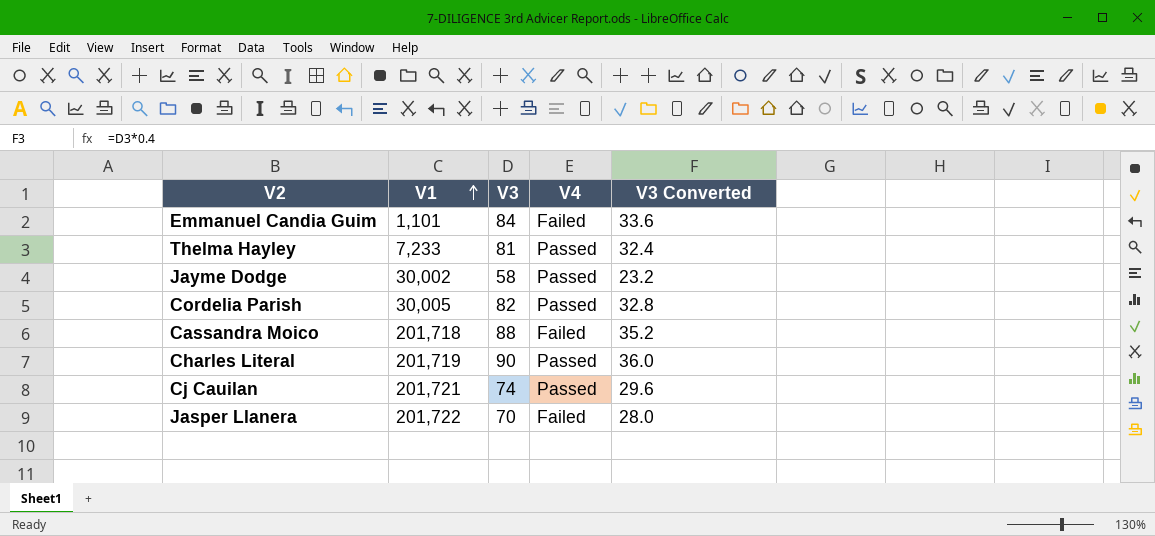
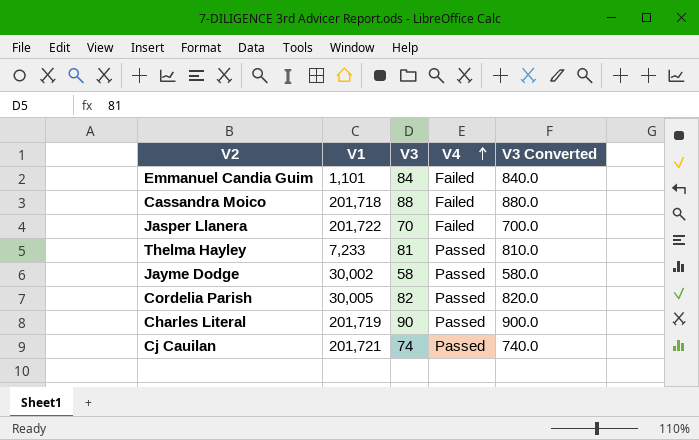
row order: V1 ascending -> V4 ascending
column V3 Converted | formula: [V3] * 0.4 -> [V3] * 10

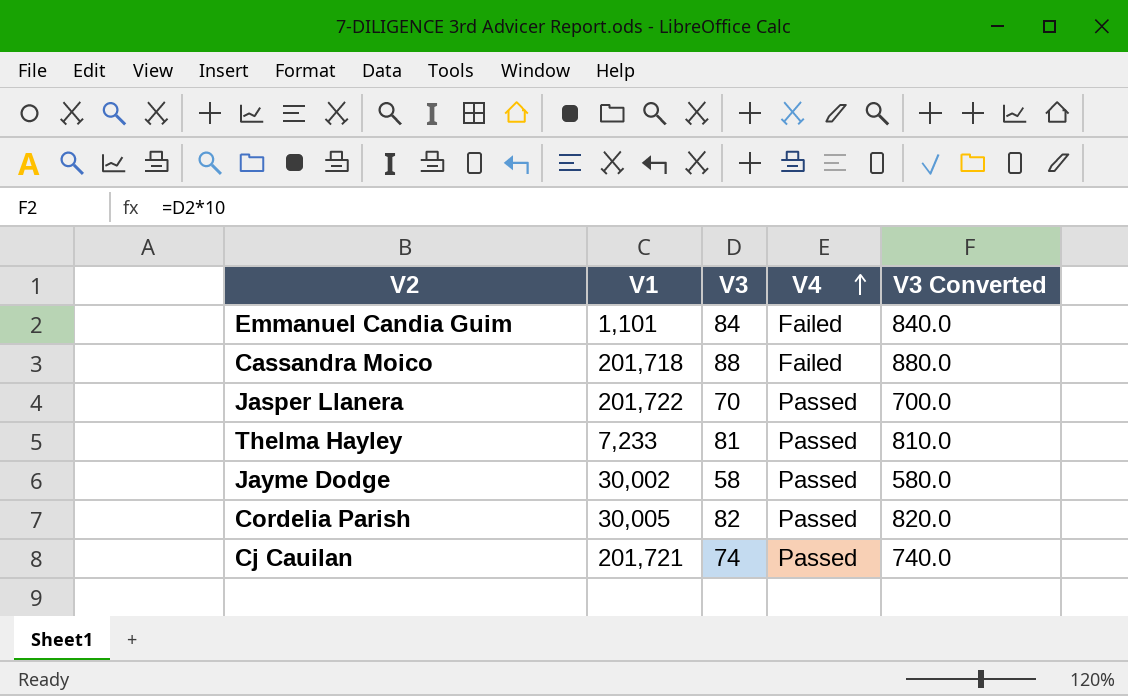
row Charles Literal: 201,719 | 90 | Passed | 900.0 -> none
Jasper Llanera | V4: Failed -> Passed

